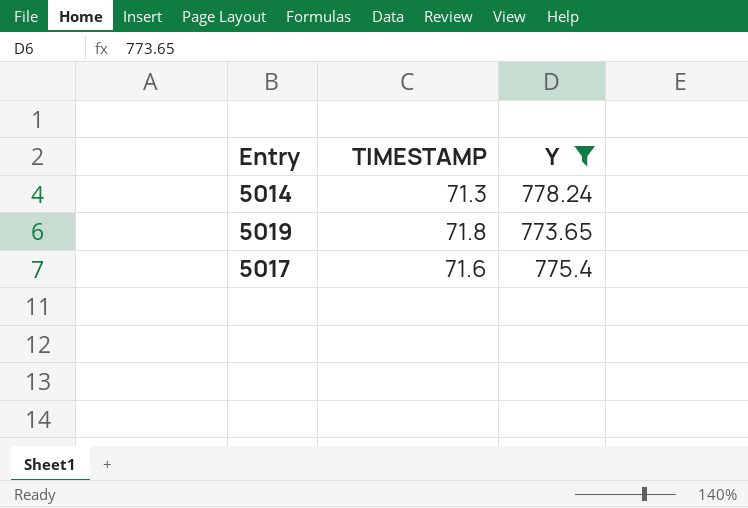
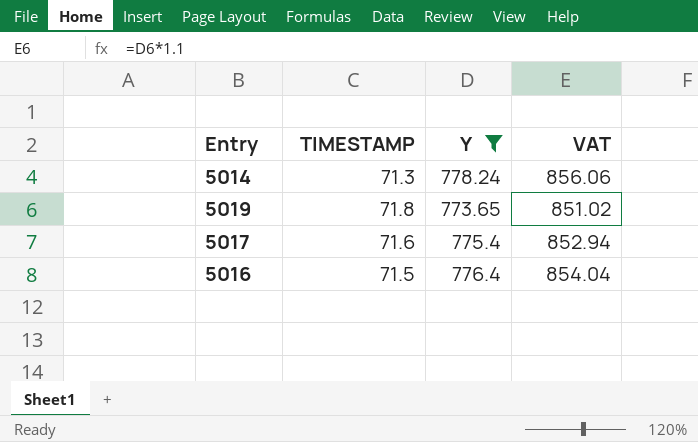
column VAT | formula: none -> [Y] * 1.1
row 5016: none -> 71.5 | 776.4 | 854.04

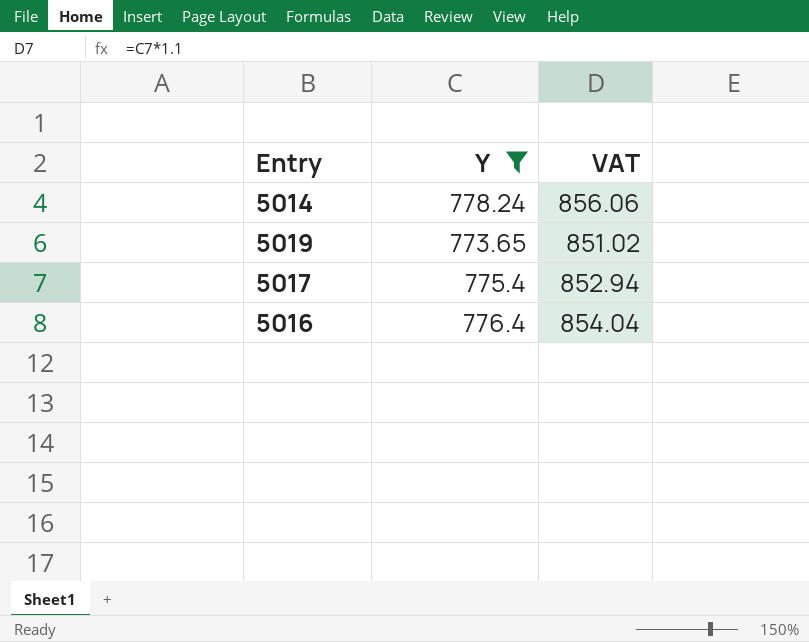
column TIMESTAMP | position: 2 -> none

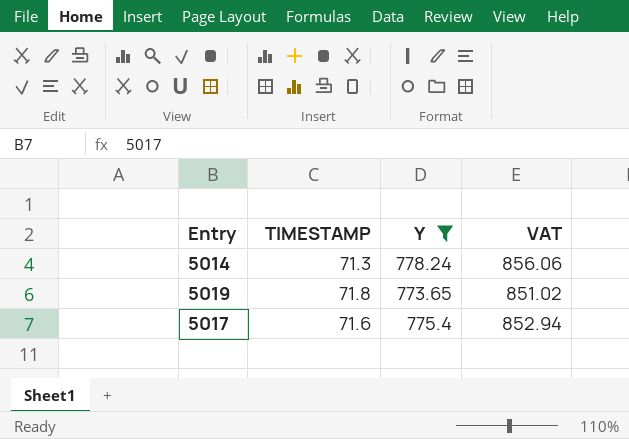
column TIMESTAMP | position: none -> 2
row 5016: 776.4 | 854.04 -> none

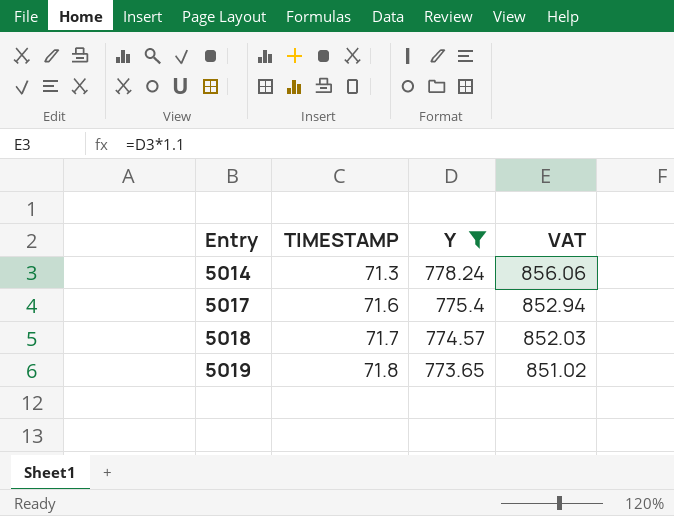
row order: none -> Entry ascending
row 5018: none -> 71.7 | 774.57 | 852.03

